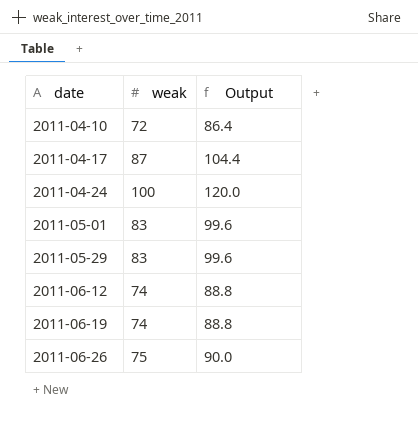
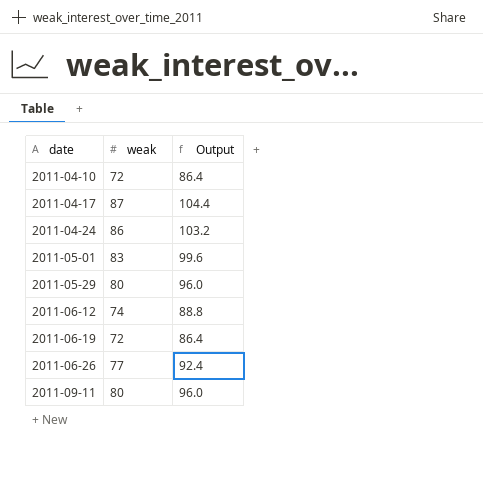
2011-04-24 | weak: 100 -> 86
2011-04-24 | Output: 120.0 -> 103.2
2011-05-29 | weak: 83 -> 80
2011-05-29 | Output: 99.6 -> 96.0
2011-06-19 | weak: 74 -> 72
2011-06-19 | Output: 88.8 -> 86.4
2011-06-26 | weak: 75 -> 77
2011-06-26 | Output: 90.0 -> 92.4
row 2011-09-11: none -> 80 | 96.0

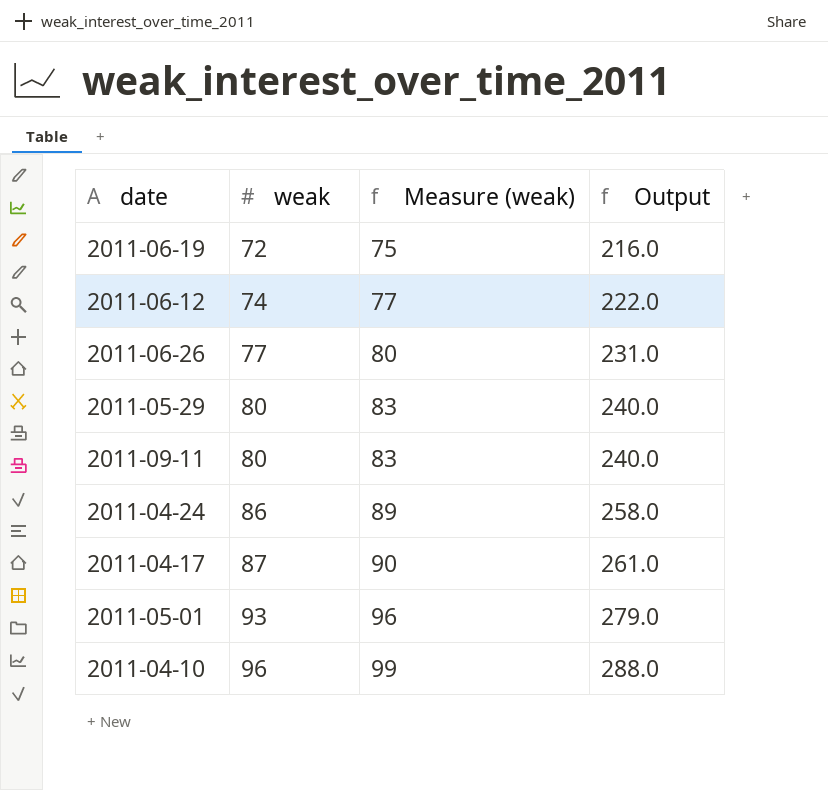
row order: date ascending -> weak ascending
column Measure (weak) | formula: none -> [weak] + 3
column Output | formula: [weak] * 1.2 -> [weak] * 3
2011-05-01 | weak: 83 -> 93
2011-04-10 | weak: 72 -> 96

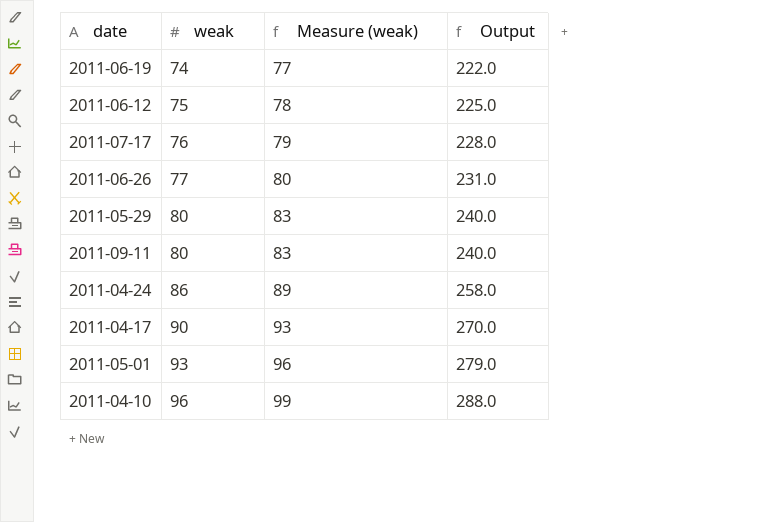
2011-06-19 | weak: 72 -> 74
2011-06-19 | Measure (weak): 75 -> 77
2011-06-19 | Output: 216.0 -> 222.0
2011-06-12 | weak: 74 -> 75
2011-06-12 | Measure (weak): 77 -> 78
2011-06-12 | Output: 222.0 -> 225.0
row 2011-07-17: none -> 76 | 79 | 228.0
2011-04-17 | weak: 87 -> 90
2011-04-17 | Measure (weak): 90 -> 93
2011-04-17 | Output: 261.0 -> 270.0

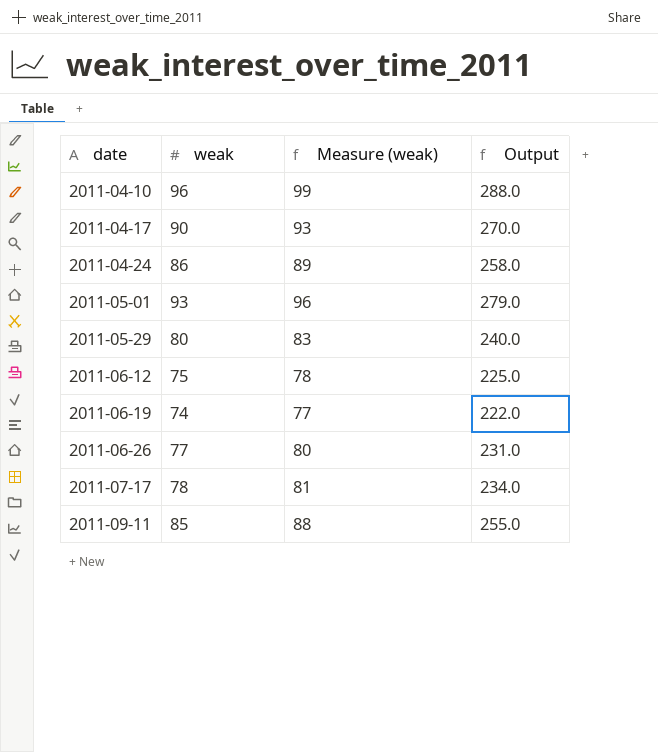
row order: weak ascending -> date ascending
2011-07-17 | weak: 76 -> 78
2011-07-17 | Measure (weak): 79 -> 81
2011-07-17 | Output: 228.0 -> 234.0
2011-09-11 | weak: 80 -> 85
2011-09-11 | Measure (weak): 83 -> 88
2011-09-11 | Output: 240.0 -> 255.0

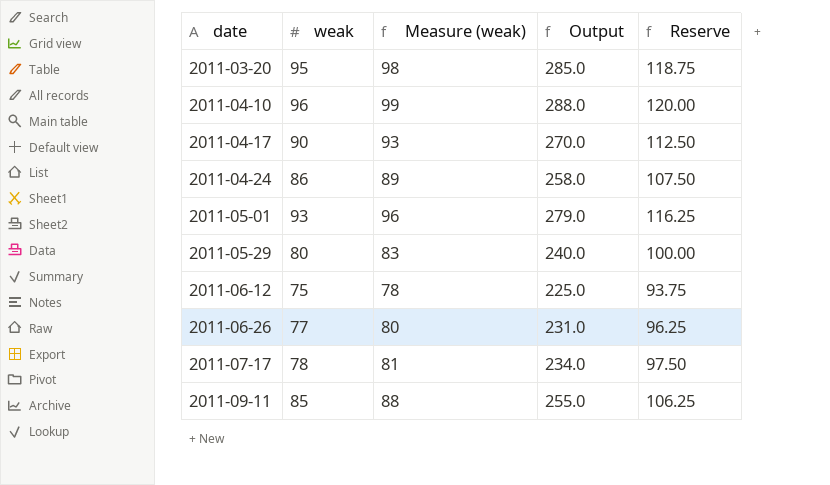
column Reserve | formula: none -> [weak] * 1.25
row 2011-06-19: 74 | 77 | 222.0 -> none
row 2011-03-20: none -> 95 | 98 | 285.0 | 118.75

